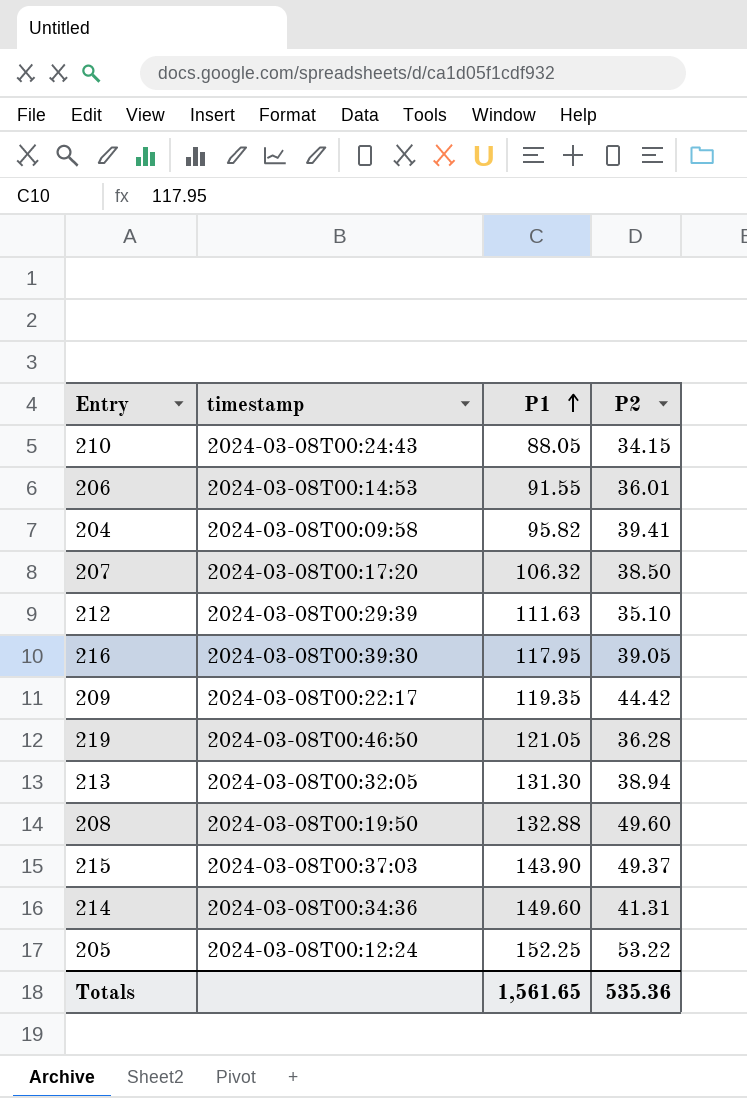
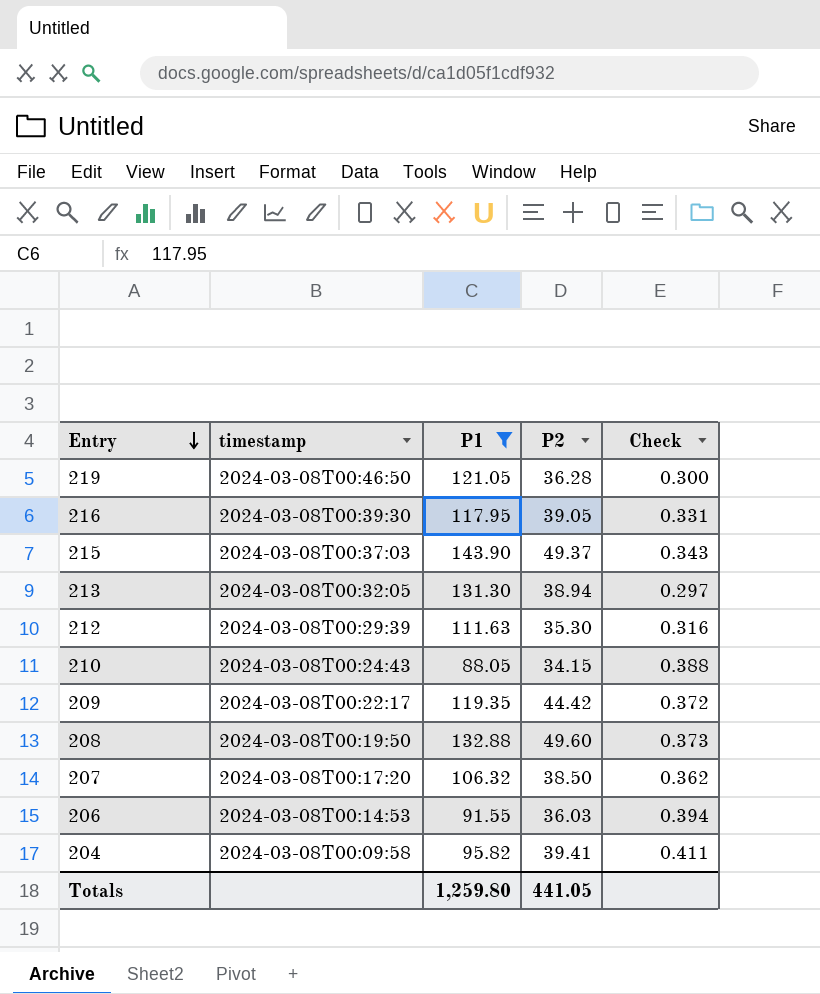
filter: none -> P1 <= 143.90
row order: P1 ascending -> Entry descending
column Check | formula: none -> [P2] / [P1]
212 | P2: 35.10 -> 35.30
206 | P2: 36.01 -> 36.03
Totals | P1: 1,561.65 -> 1,259.80
Totals | P2: 535.36 -> 441.05

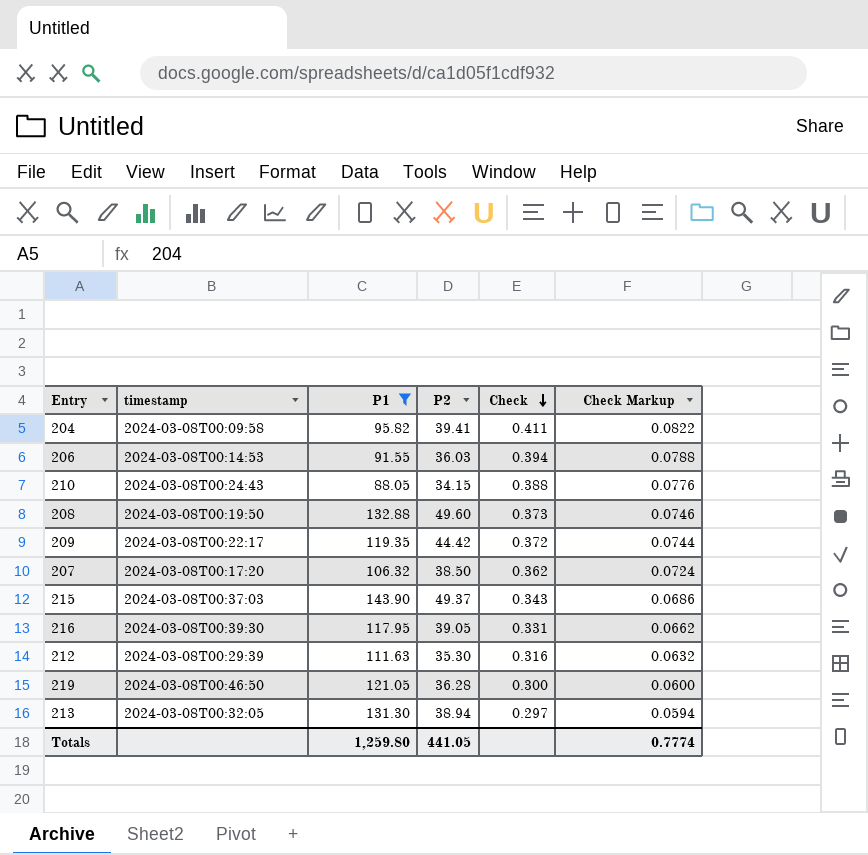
row order: Entry descending -> Check descending
column Check Markup | formula: none -> [Check] * 0.2

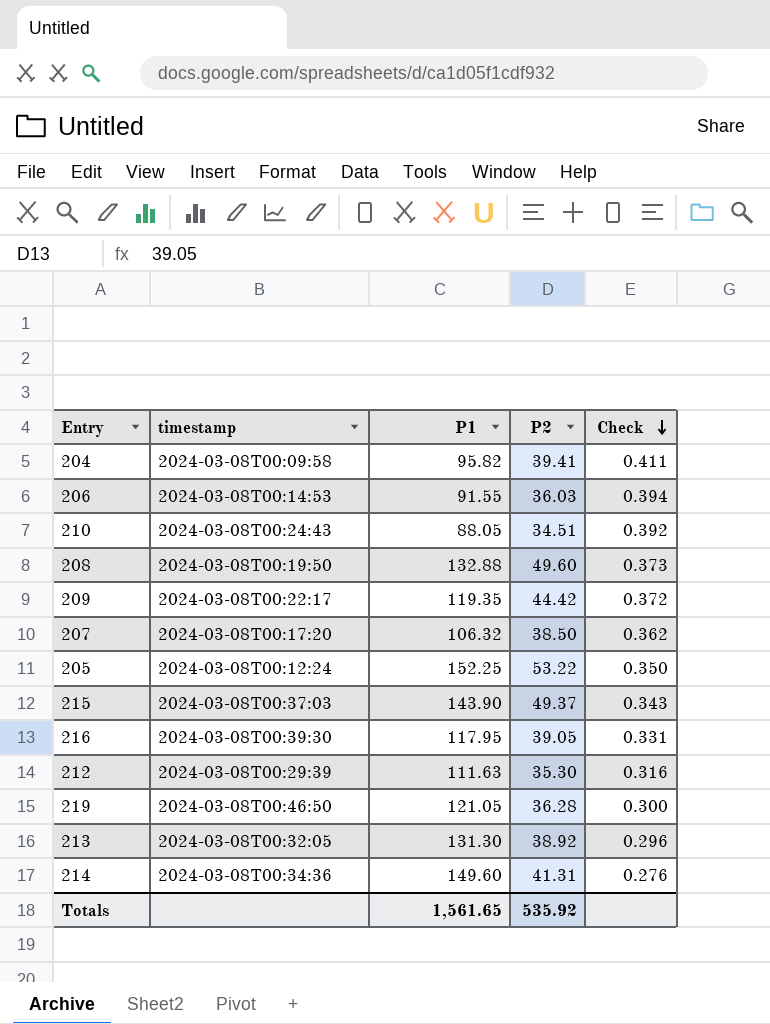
filter: P1 <= 143.90 -> none
column Check Markup | formula: [Check] * 0.2 -> none
210 | P2: 34.15 -> 34.51
210 | Check: 0.388 -> 0.392
213 | P2: 38.94 -> 38.92
213 | Check: 0.297 -> 0.296
Totals | P1: 1,259.80 -> 1,561.65
Totals | P2: 441.05 -> 535.92

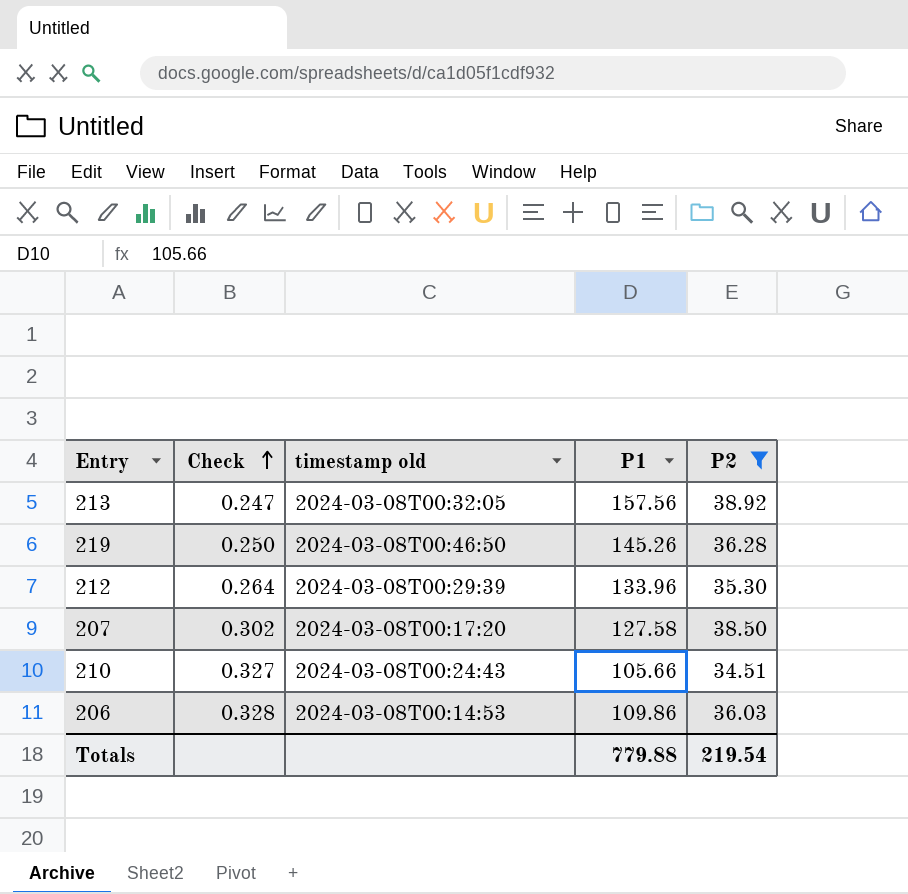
filter: none -> P2 <= 38.92
row order: Check descending -> Check ascending
column Check | position: 5 -> 2
column name: timestamp -> timestamp old
213 | Check: 0.296 -> 0.247
213 | P1: 131.30 -> 157.56
219 | Check: 0.300 -> 0.250
219 | P1: 121.05 -> 145.26
212 | Check: 0.316 -> 0.264
212 | P1: 111.63 -> 133.96
207 | Check: 0.362 -> 0.302
207 | P1: 106.32 -> 127.58
210 | Check: 0.392 -> 0.327
210 | P1: 88.05 -> 105.66
206 | Check: 0.394 -> 0.328
206 | P1: 91.55 -> 109.86
Totals | P1: 1,561.65 -> 779.88
Totals | P2: 535.92 -> 219.54

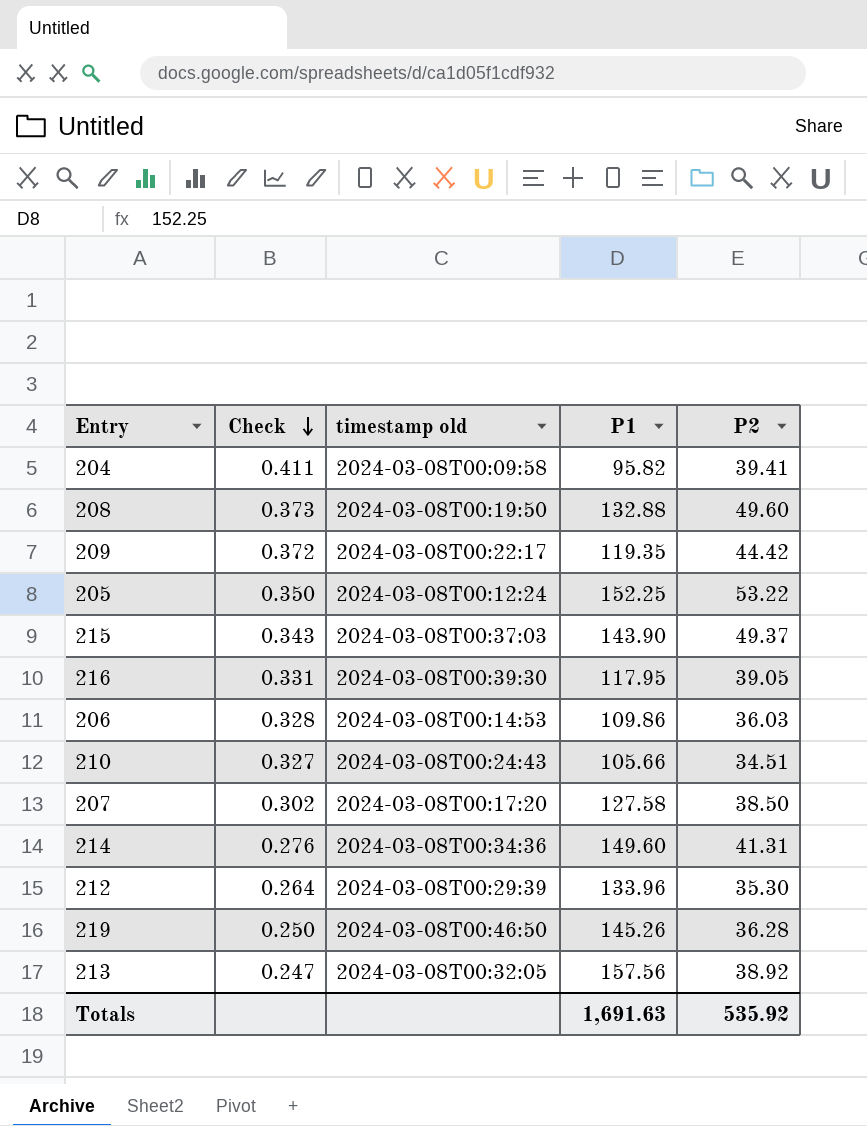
filter: P2 <= 38.92 -> none
row order: Check ascending -> Check descending
Totals | P1: 779.88 -> 1,691.63
Totals | P2: 219.54 -> 535.92

